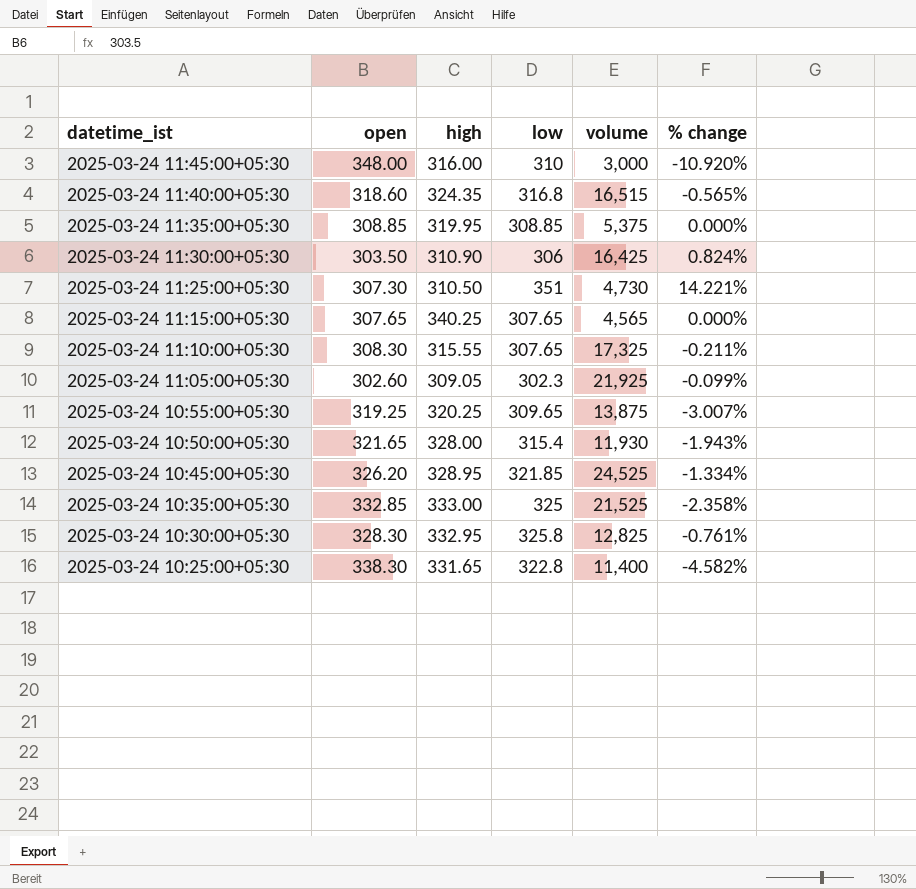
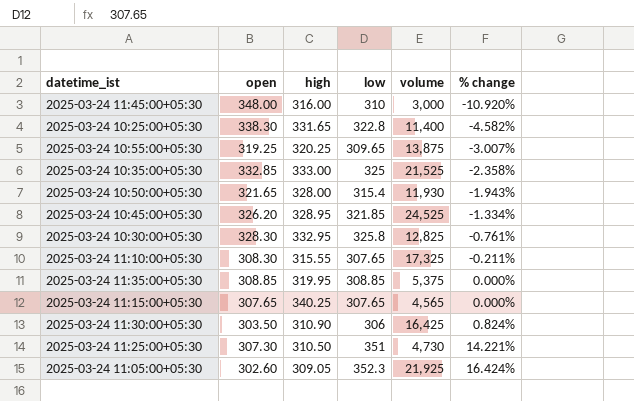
row order: datetime_ist descending -> % change ascending
row 2025-03-24 11:40:00+05:30: 318.60 | 324.35 | 316.8 | 16,515 | -0.565% -> none
2025-03-24 11:05:00+05:30 | low: 302.3 -> 352.3
2025-03-24 11:05:00+05:30 | % change: -0.099% -> 16.424%

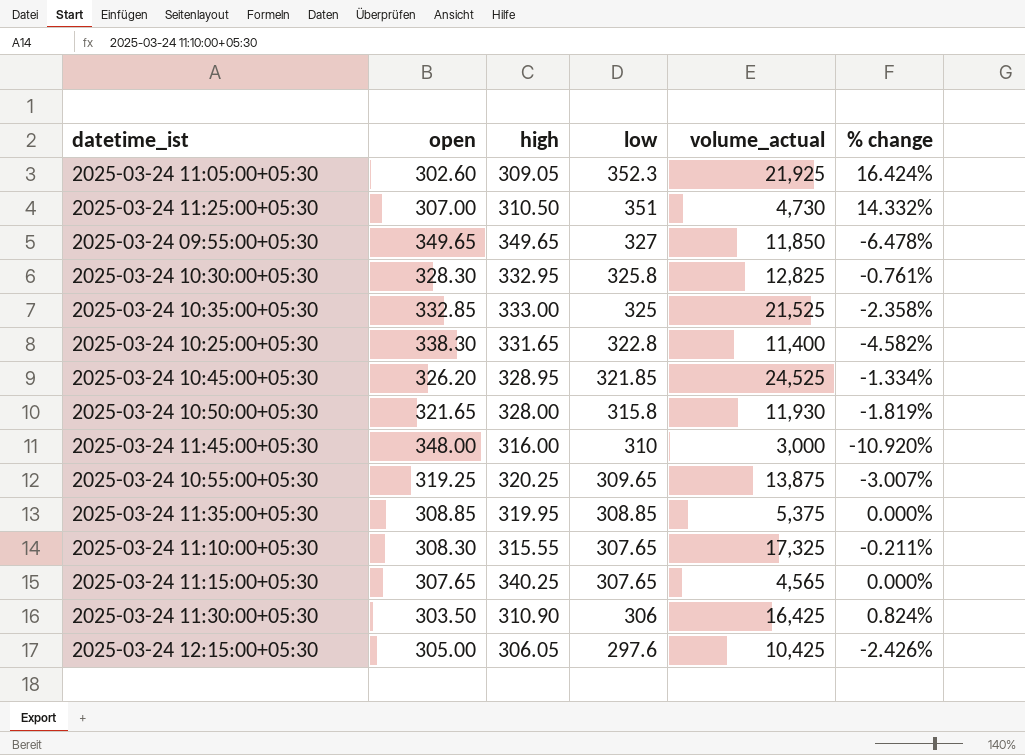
row order: % change ascending -> low descending
column name: volume -> volume_actual
2025-03-24 11:25:00+05:30 | open: 307.30 -> 307.00
2025-03-24 11:25:00+05:30 | % change: 14.221% -> 14.332%
row 2025-03-24 09:55:00+05:30: none -> 349.65 | 349.65 | 327 | 11,850 | -6.478%
2025-03-24 10:50:00+05:30 | low: 315.4 -> 315.8
2025-03-24 10:50:00+05:30 | % change: -1.943% -> -1.819%
row 2025-03-24 12:15:00+05:30: none -> 305.00 | 306.05 | 297.6 | 10,425 | -2.426%

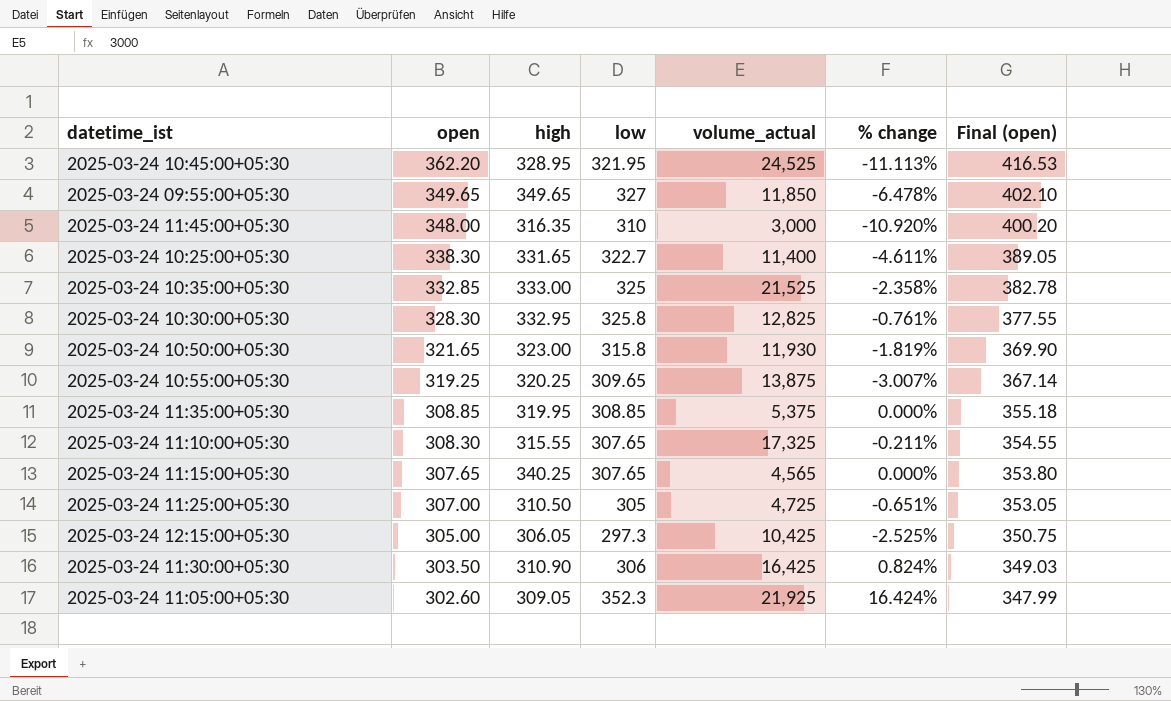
row order: low descending -> open descending
column Final (open) | formula: none -> [open] * 1.15
2025-03-24 10:45:00+05:30 | open: 326.20 -> 362.20
2025-03-24 10:45:00+05:30 | low: 321.85 -> 321.95
2025-03-24 10:45:00+05:30 | % change: -1.334% -> -11.113%
2025-03-24 11:45:00+05:30 | high: 316.00 -> 316.35
2025-03-24 10:25:00+05:30 | low: 322.8 -> 322.7
2025-03-24 10:25:00+05:30 | % change: -4.582% -> -4.611%
2025-03-24 10:50:00+05:30 | high: 328.00 -> 323.00
2025-03-24 11:25:00+05:30 | low: 351 -> 305
2025-03-24 11:25:00+05:30 | volume_actual: 4,730 -> 4,725
2025-03-24 11:25:00+05:30 | % change: 14.332% -> -0.651%
2025-03-24 12:15:00+05:30 | low: 297.6 -> 297.3
2025-03-24 12:15:00+05:30 | % change: -2.426% -> -2.525%

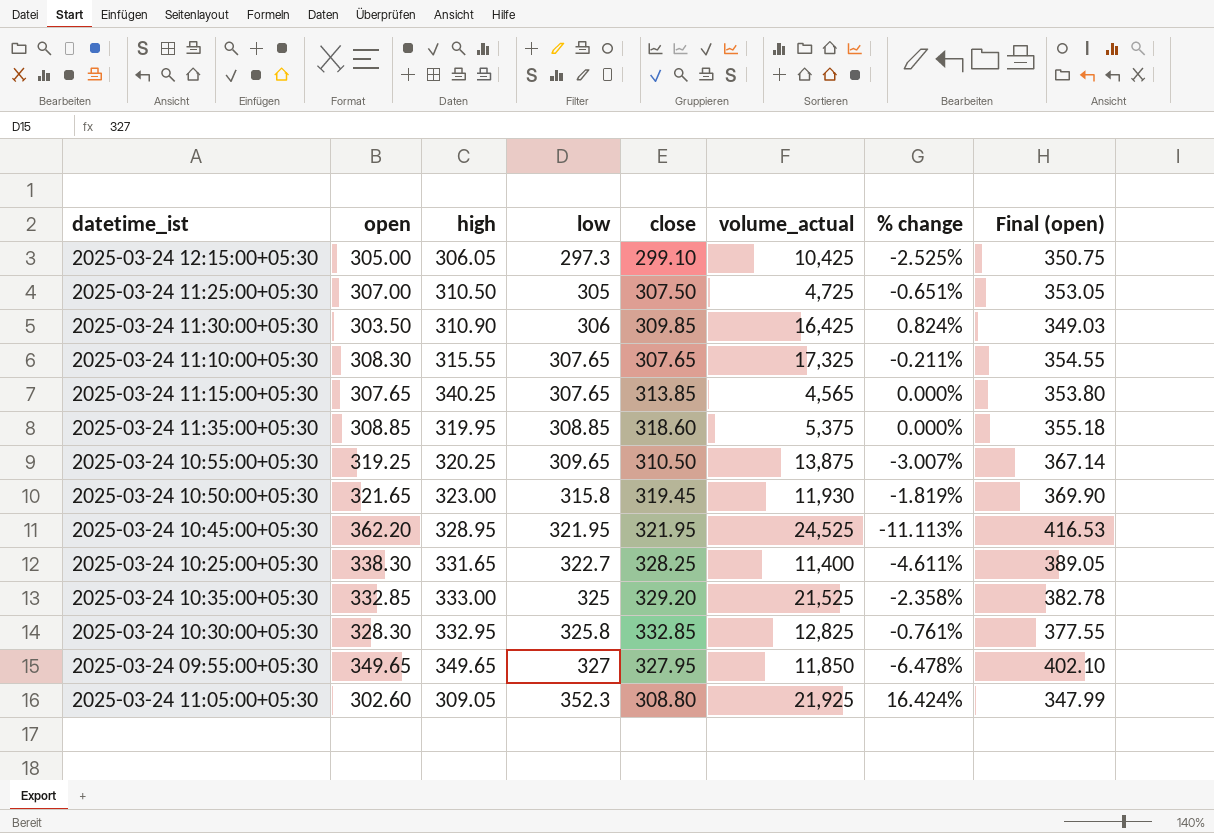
row order: open descending -> low ascending
column close | position: none -> 5
row 2025-03-24 11:45:00+05:30: 348.00 | 316.35 | 310 | 3,000 | -10.920% | 400.20 -> none

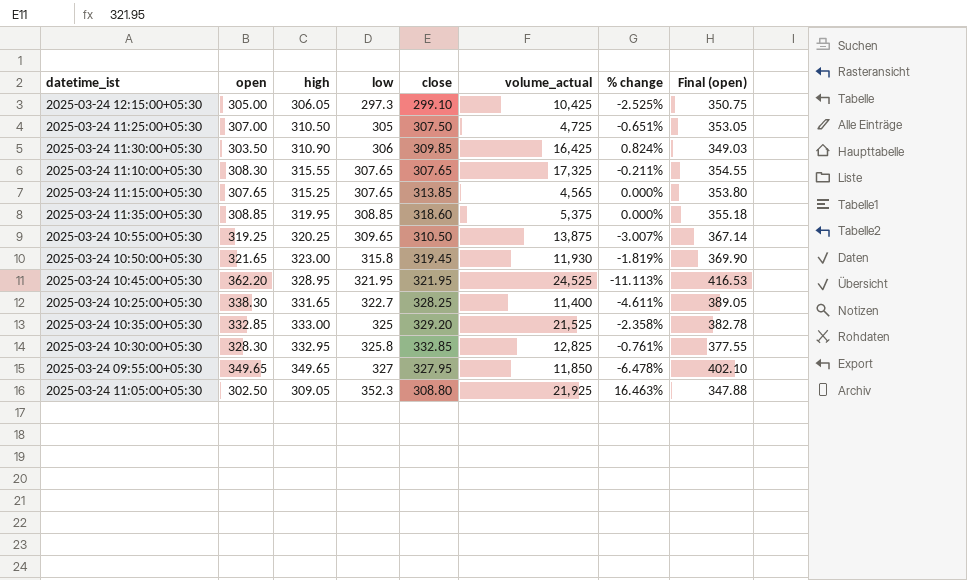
2025-03-24 11:15:00+05:30 | high: 340.25 -> 315.25
2025-03-24 11:05:00+05:30 | open: 302.60 -> 302.50
2025-03-24 11:05:00+05:30 | % change: 16.424% -> 16.463%
2025-03-24 11:05:00+05:30 | Final (open): 347.99 -> 347.88

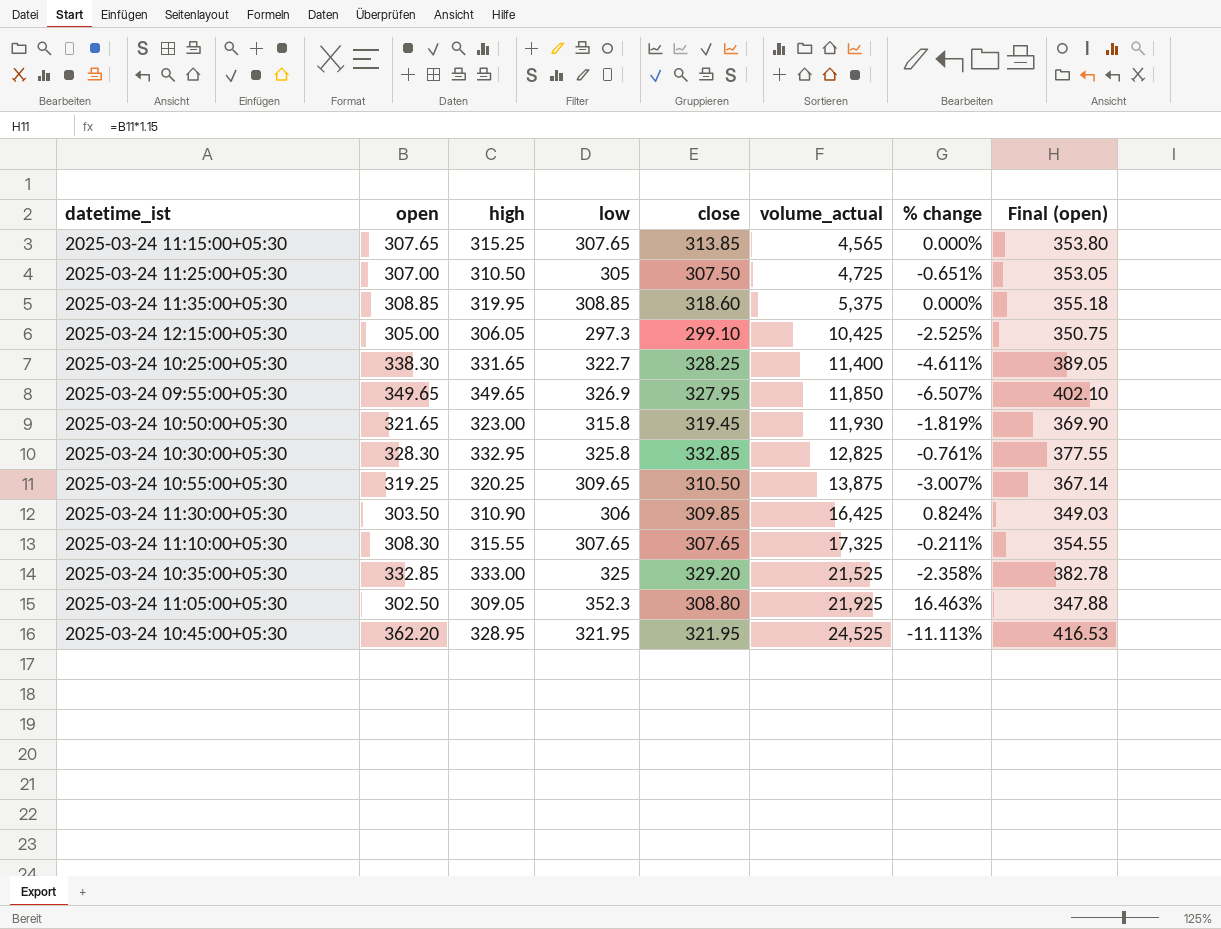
row order: low ascending -> volume_actual ascending
2025-03-24 09:55:00+05:30 | low: 327 -> 326.9
2025-03-24 09:55:00+05:30 | % change: -6.478% -> -6.507%

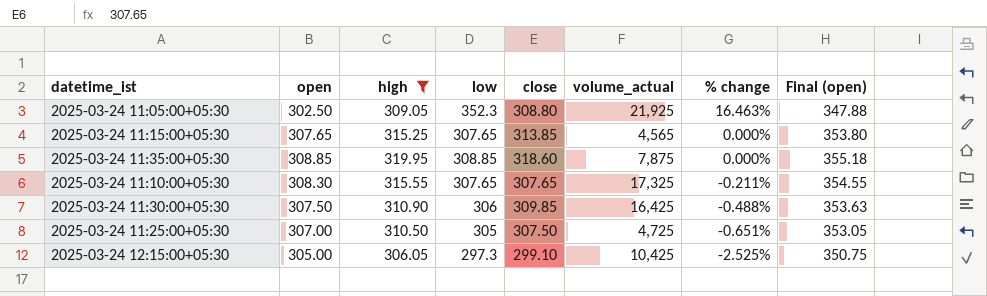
filter: none -> high <= 319.95
row order: volume_actual ascending -> % change descending
2025-03-24 11:35:00+05:30 | volume_actual: 5,375 -> 7,875
2025-03-24 11:30:00+05:30 | open: 303.50 -> 307.50
2025-03-24 11:30:00+05:30 | % change: 0.824% -> -0.488%
2025-03-24 11:30:00+05:30 | Final (open): 349.03 -> 353.63

